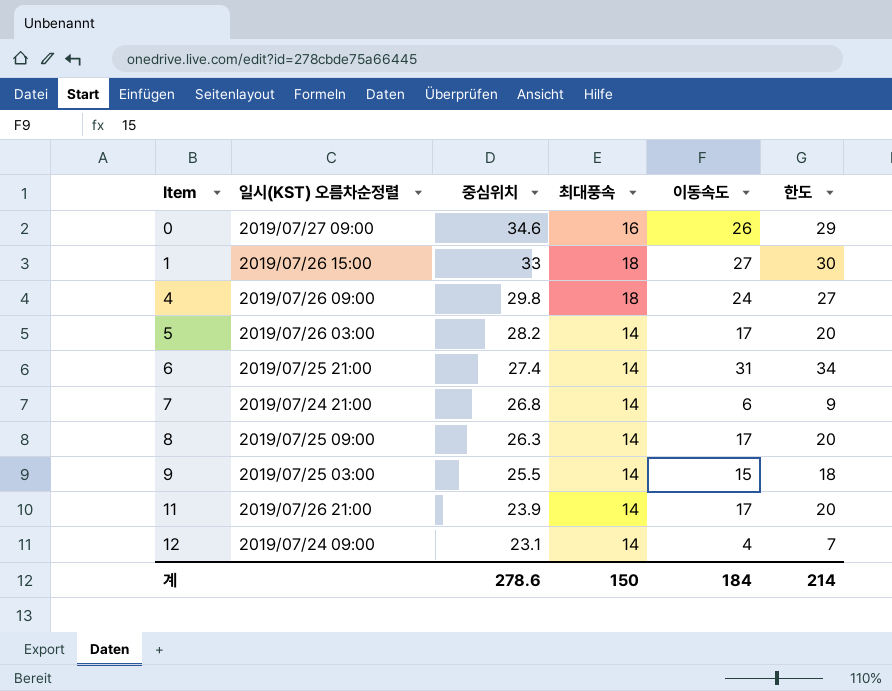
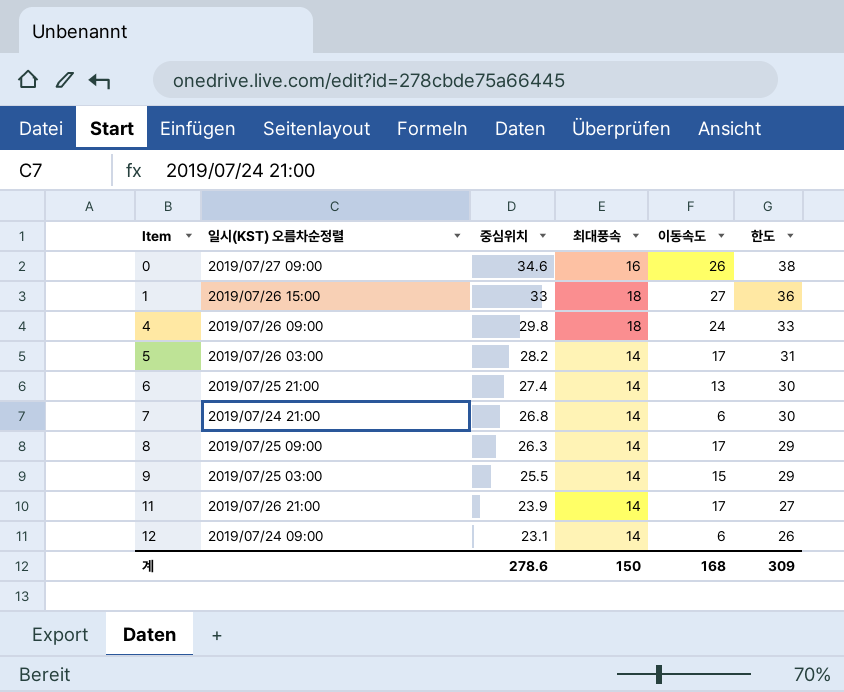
column 한도 | formula: [이동속도] + 3 -> [중심위치] + 3
6 | 이동속도: 31 -> 13
12 | 이동속도: 4 -> 6
계 | 이동속도: 184 -> 168
계 | 한도: 214 -> 309

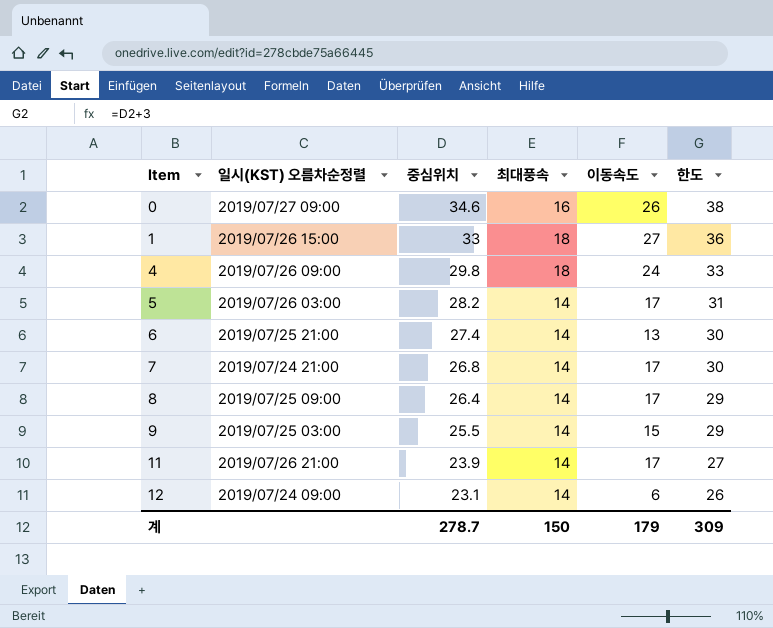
7 | 이동속도: 6 -> 17
8 | 중심위치: 26.3 -> 26.4
계 | 중심위치: 278.6 -> 278.7
계 | 이동속도: 168 -> 179

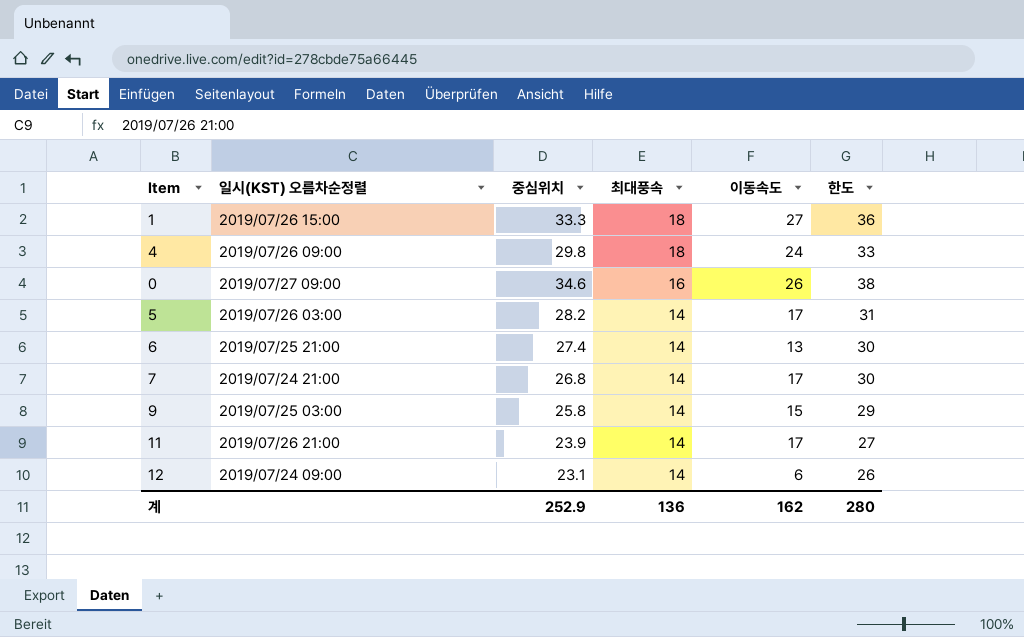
row order: Item ascending -> 최대풍속 descending
row 8: 2019/07/25 09:00 | 26.4 | 14 | 17 | 29 -> none
1 | 중심위치: 33 -> 33.3
9 | 중심위치: 25.5 -> 25.8
계 | 중심위치: 278.7 -> 252.9
계 | 최대풍속: 150 -> 136
계 | 이동속도: 179 -> 162
계 | 한도: 309 -> 280

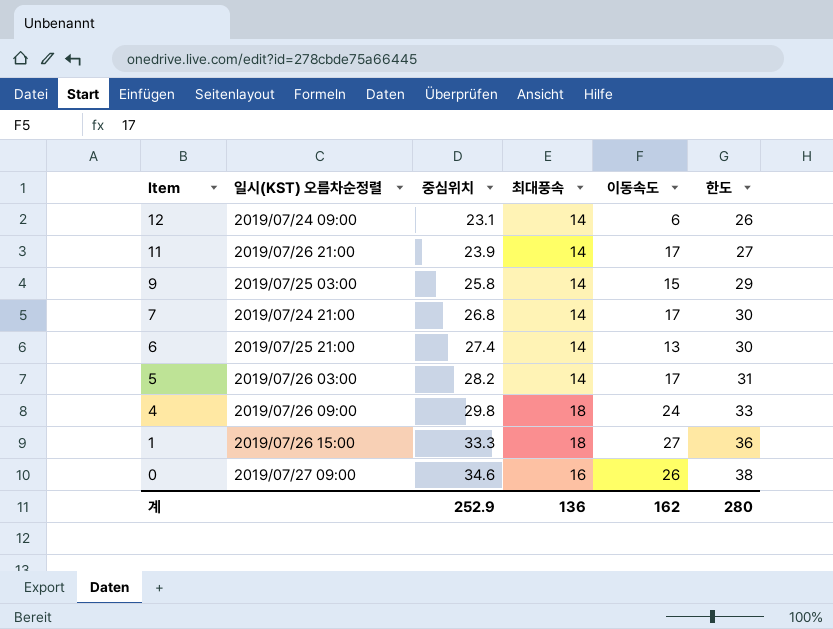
row order: 최대풍속 descending -> Item descending

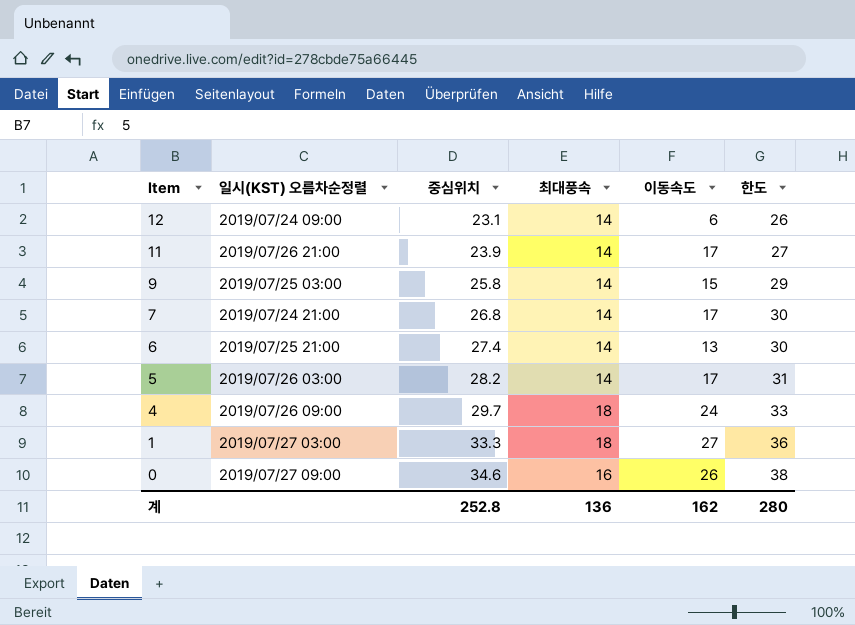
4 | 중심위치: 29.8 -> 29.7
1 | 일시(KST) 오름차순정렬: 2019/07/26 15:00 -> 2019/07/27 03:00
계 | 중심위치: 252.9 -> 252.8

